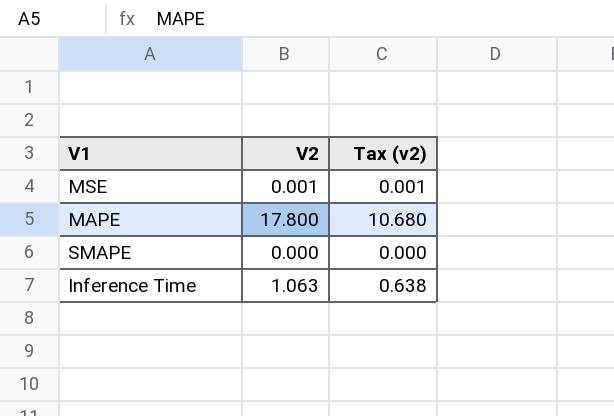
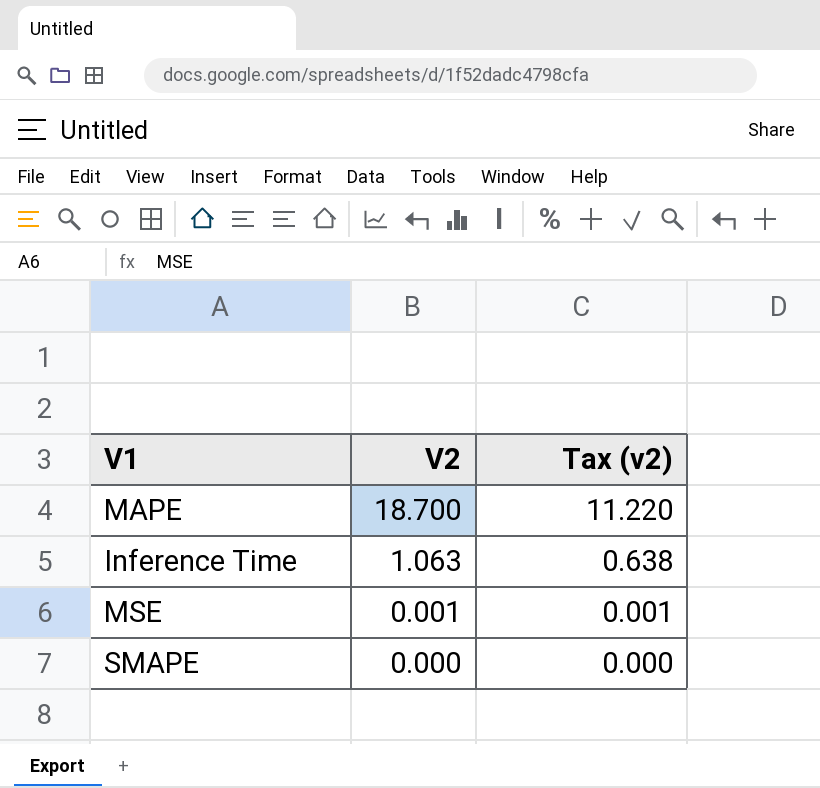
row order: none -> V2 descending
MAPE | V2: 17.800 -> 18.700
MAPE | Tax (v2): 10.680 -> 11.220

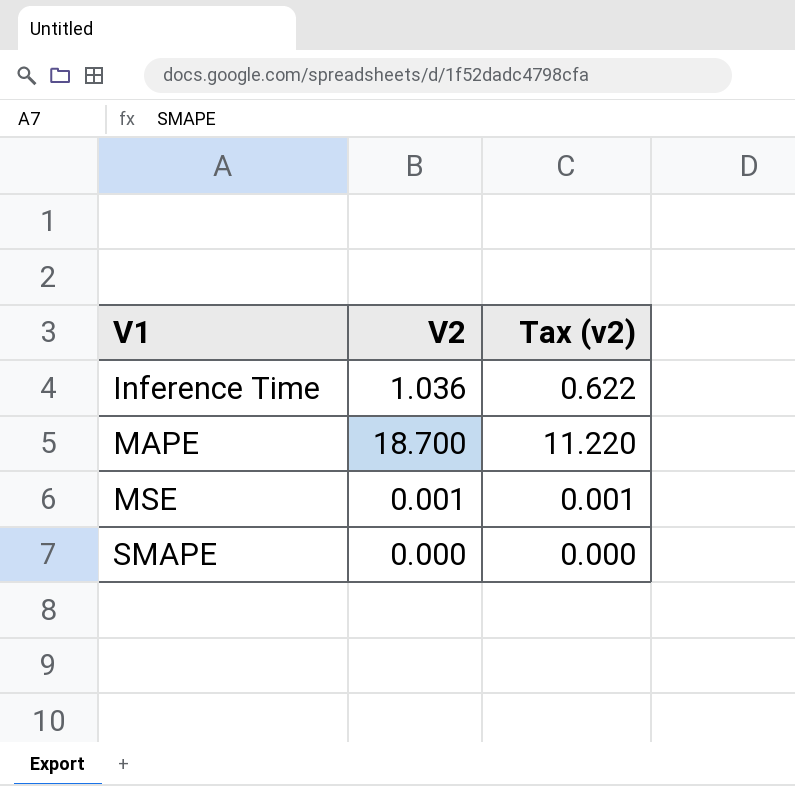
row order: V2 descending -> V1 ascending
Inference Time | V2: 1.063 -> 1.036
Inference Time | Tax (v2): 0.638 -> 0.622

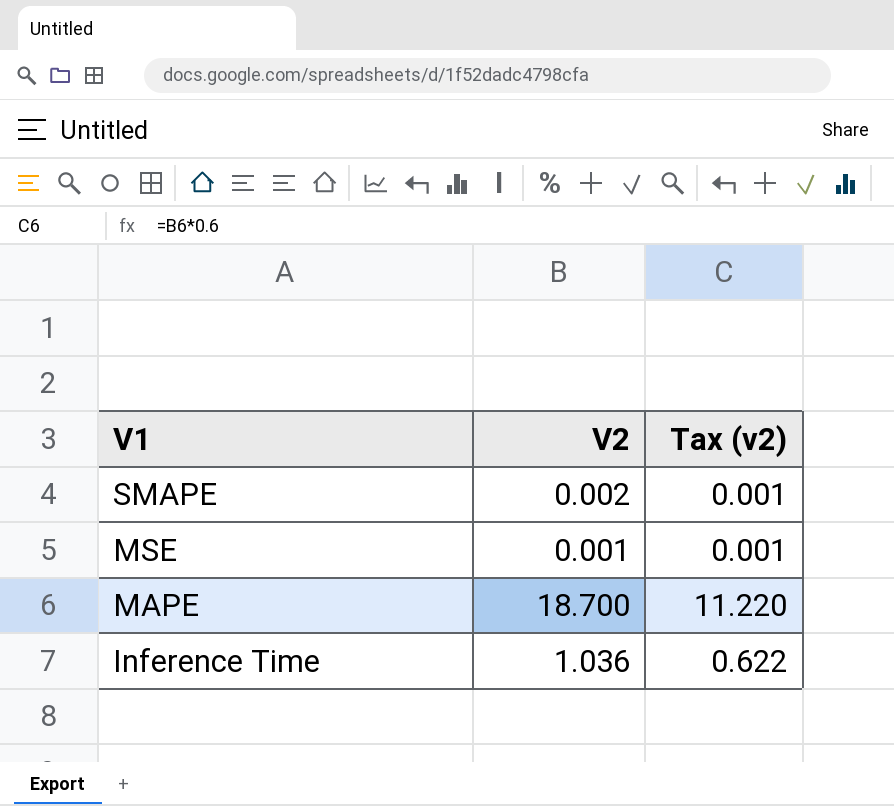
row order: V1 ascending -> V1 descending
SMAPE | V2: 0.000 -> 0.002
SMAPE | Tax (v2): 0.000 -> 0.001

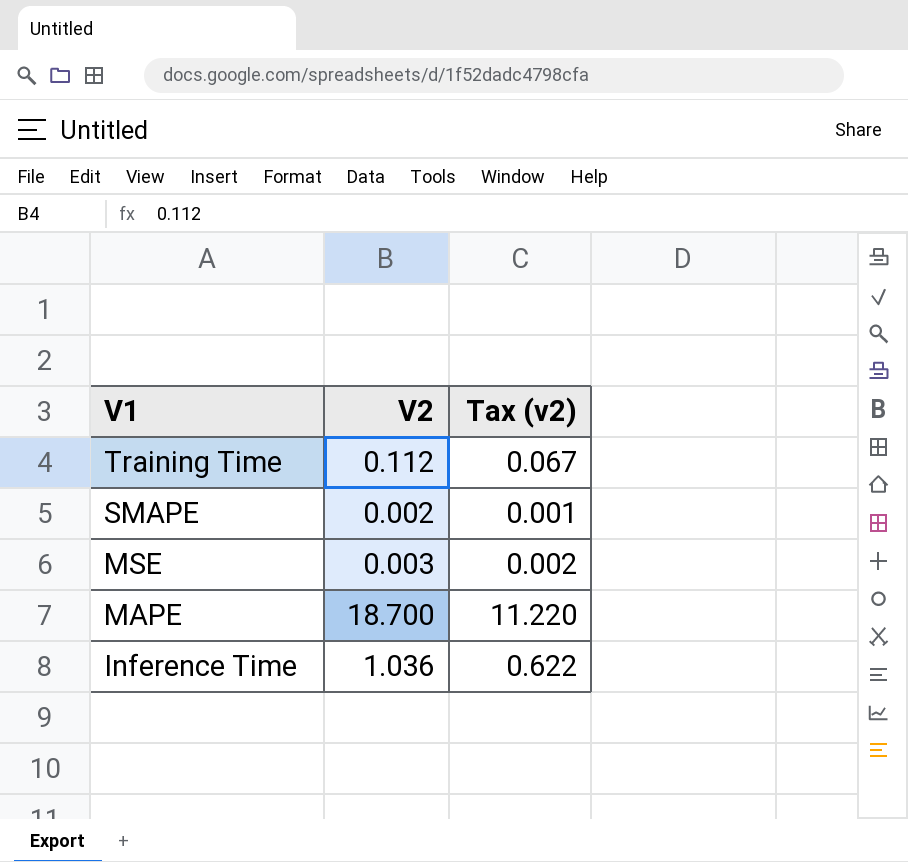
row Training Time: none -> 0.112 | 0.067
MSE | V2: 0.001 -> 0.003
MSE | Tax (v2): 0.001 -> 0.002

